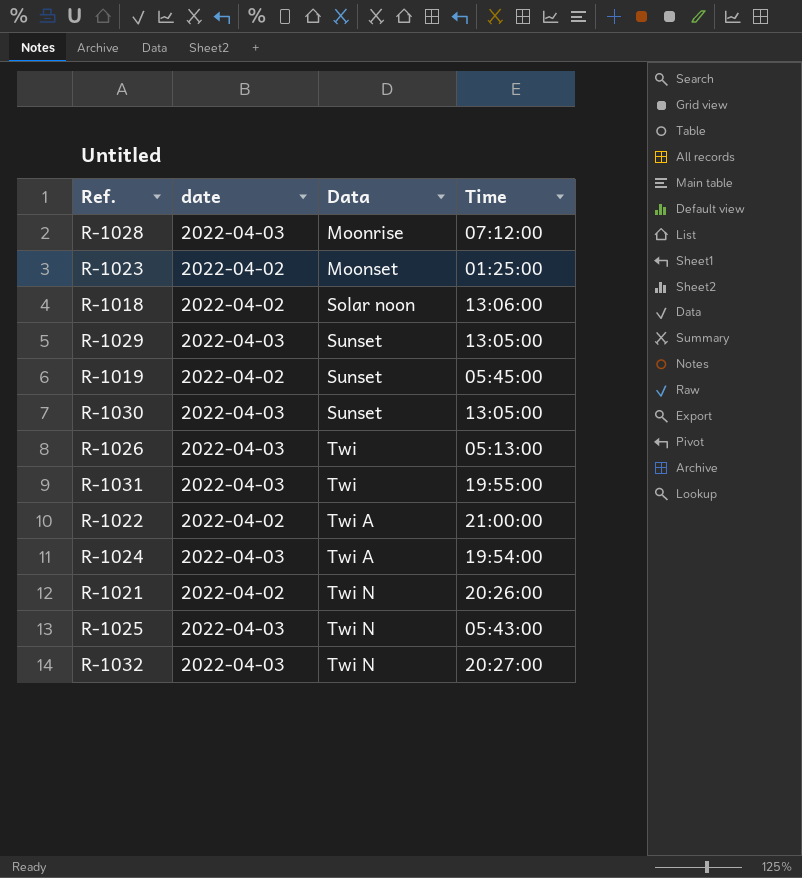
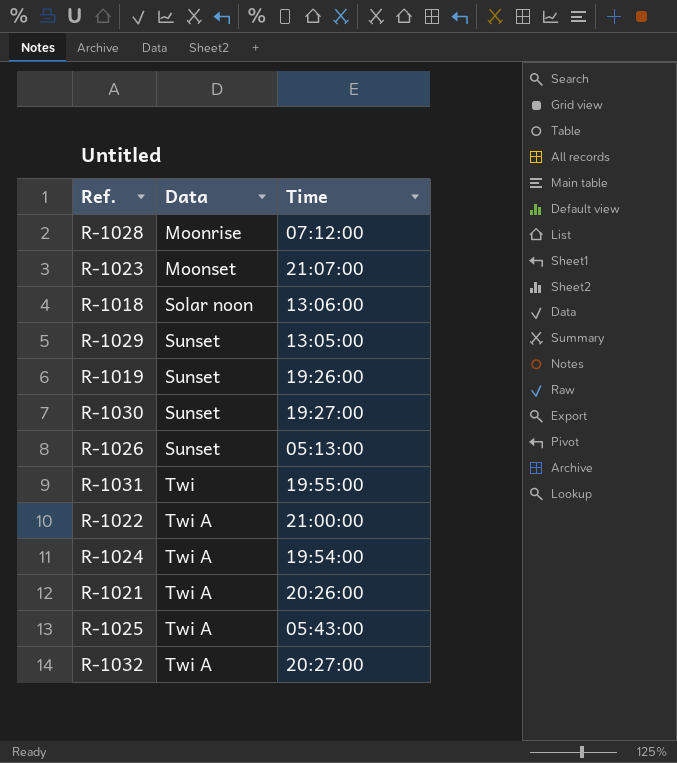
column date | position: 2 -> none
R-1023 | Time: 01:25:00 -> 21:07:00
R-1019 | Time: 05:45:00 -> 19:26:00
R-1030 | Time: 13:05:00 -> 19:27:00
R-1026 | Data: Twi -> Sunset
R-1021 | Data: Twi N -> Twi A
R-1025 | Data: Twi N -> Twi A
R-1032 | Data: Twi N -> Twi A

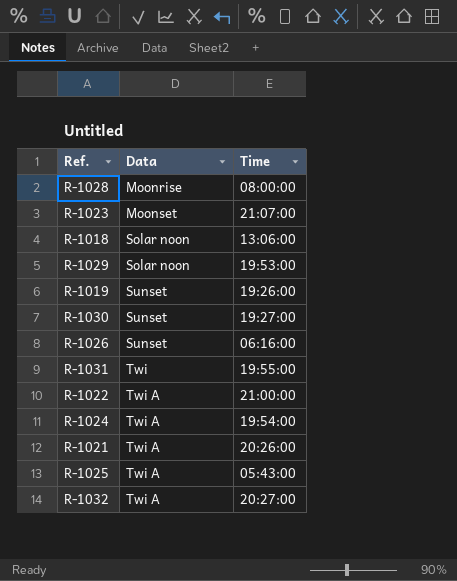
R-1028 | Time: 07:12:00 -> 08:00:00
R-1029 | Data: Sunset -> Solar noon
R-1029 | Time: 13:05:00 -> 19:53:00
R-1026 | Time: 05:13:00 -> 06:16:00

